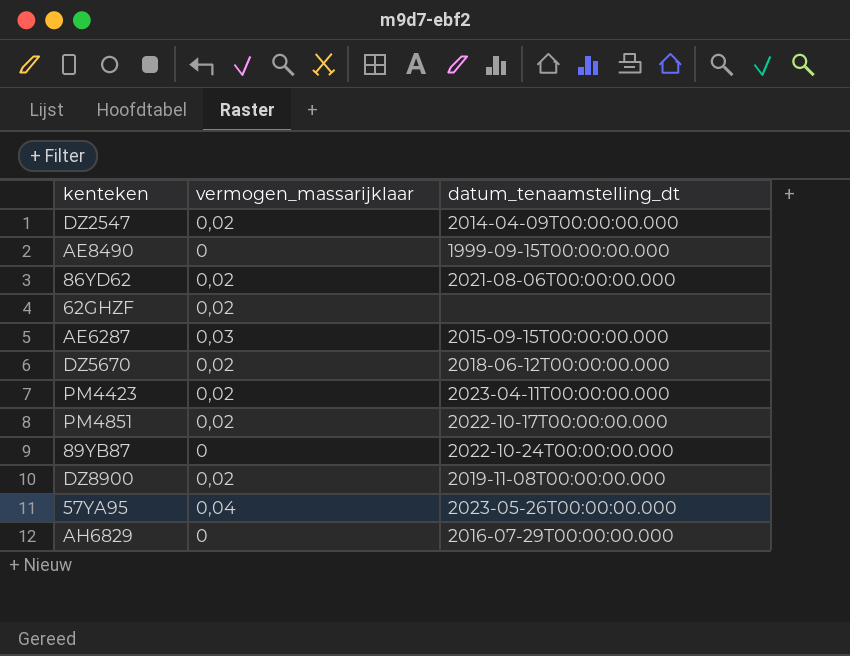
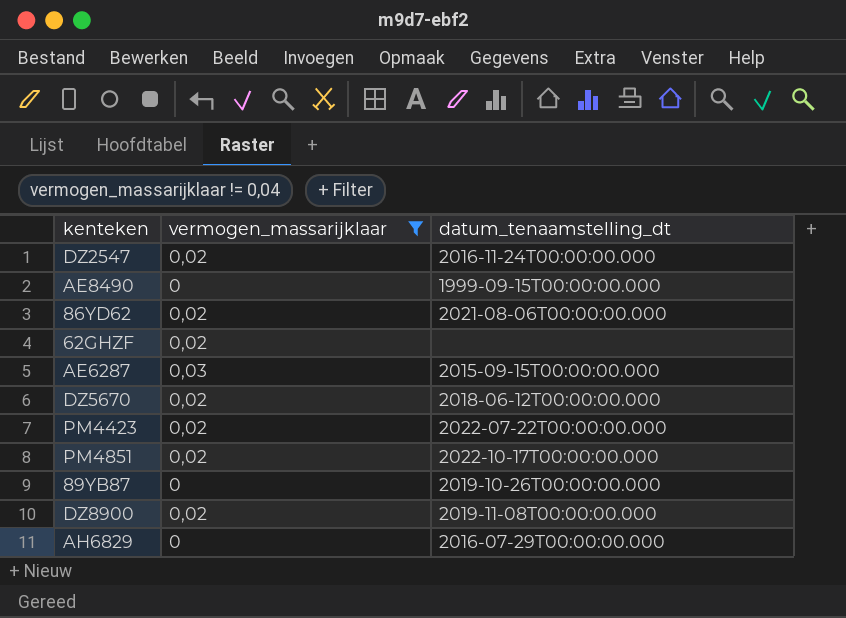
filter: none -> vermogen_massarijklaar != 0,04
DZ2547 | datum_tenaamstelling_dt: 2014-04-09T00:00:00.000 -> 2016-11-24T00:00:00.000
PM4423 | datum_tenaamstelling_dt: 2023-04-11T00:00:00.000 -> 2022-07-22T00:00:00.000
89YB87 | datum_tenaamstelling_dt: 2022-10-24T00:00:00.000 -> 2019-10-26T00:00:00.000

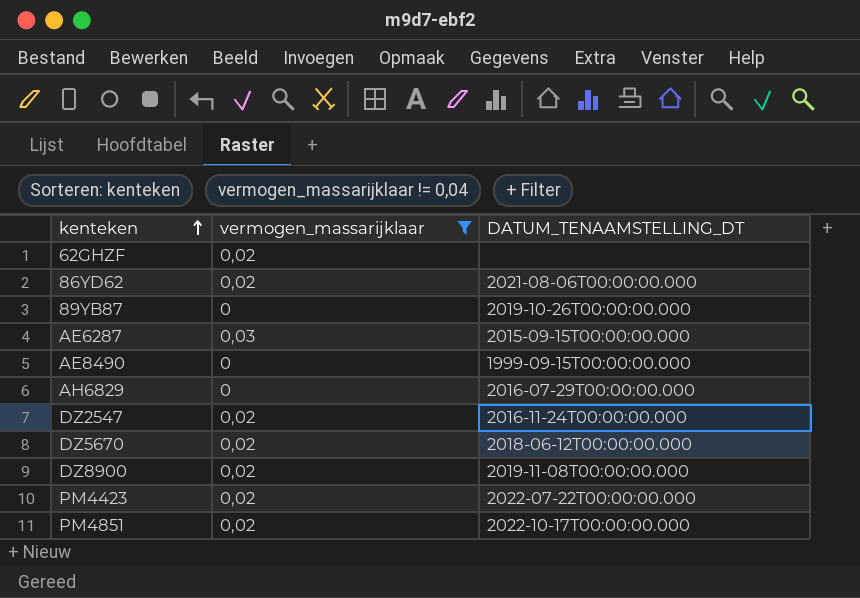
row order: none -> kenteken ascending
column name: datum_tenaamstelling_dt -> DATUM_TENAAMSTELLING_DT

